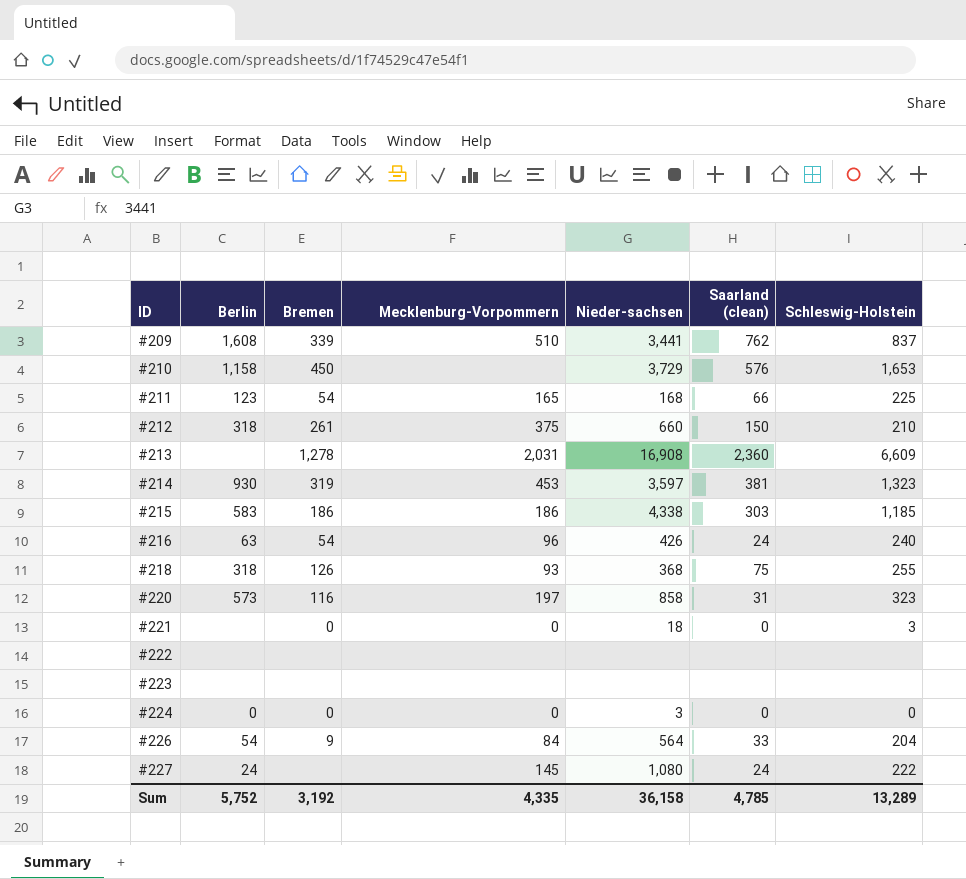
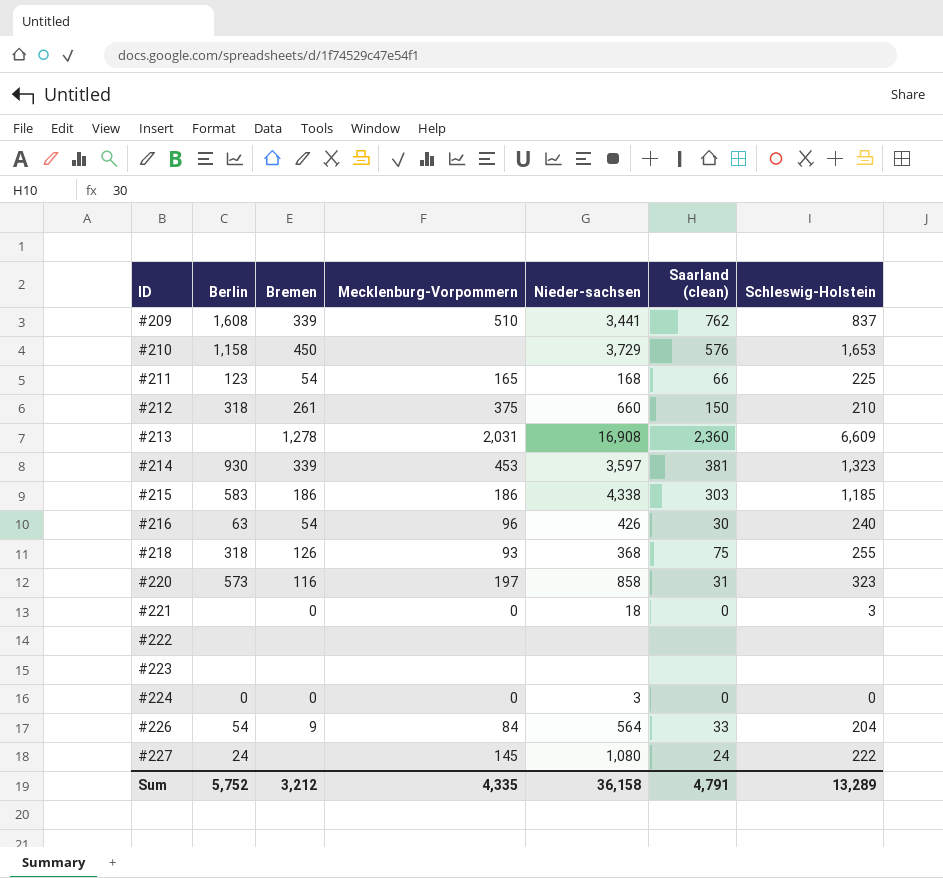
#214 | Bremen: 319 -> 339
#216 | Saarland (clean): 24 -> 30
Sum | Bremen: 3,192 -> 3,212
Sum | Saarland (clean): 4,785 -> 4,791

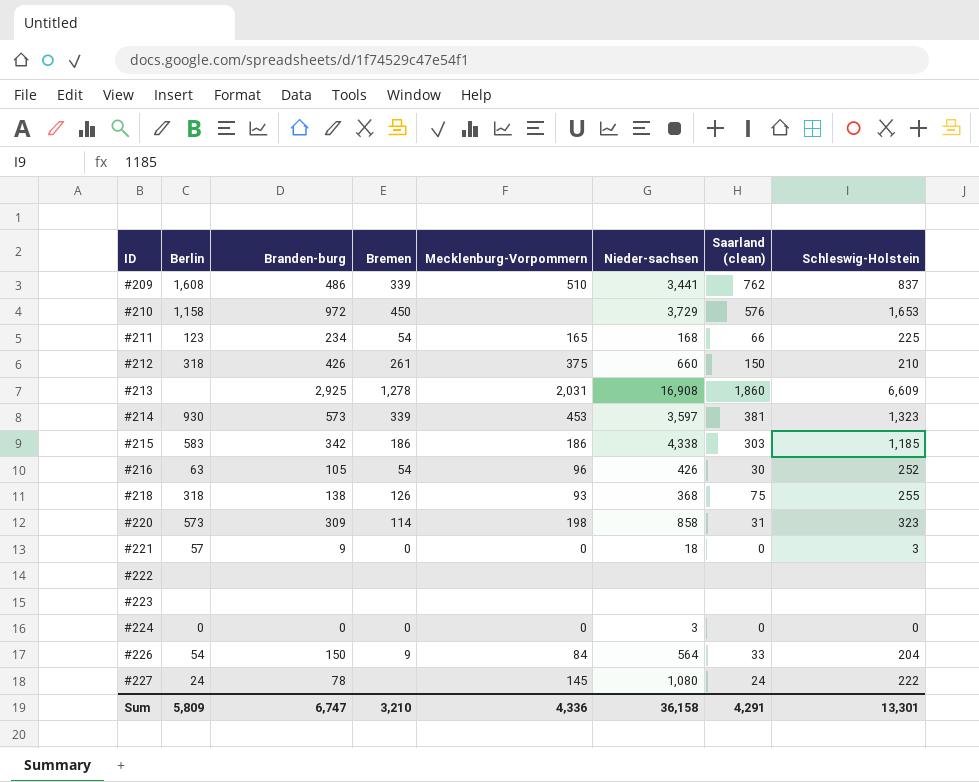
column Branden-burg | position: none -> 3
#213 | Saarland (clean): 2,360 -> 1,860
#216 | Schleswig-Holstein: 240 -> 252
#220 | Bremen: 116 -> 114
#220 | Mecklenburg-Vorpommern: 197 -> 198
#221 | Berlin: none -> 57
Sum | Berlin: 5,752 -> 5,809
Sum | Bremen: 3,212 -> 3,210
Sum | Mecklenburg-Vorpommern: 4,335 -> 4,336
Sum | Saarland (clean): 4,791 -> 4,291
Sum | Schleswig-Holstein: 13,289 -> 13,301

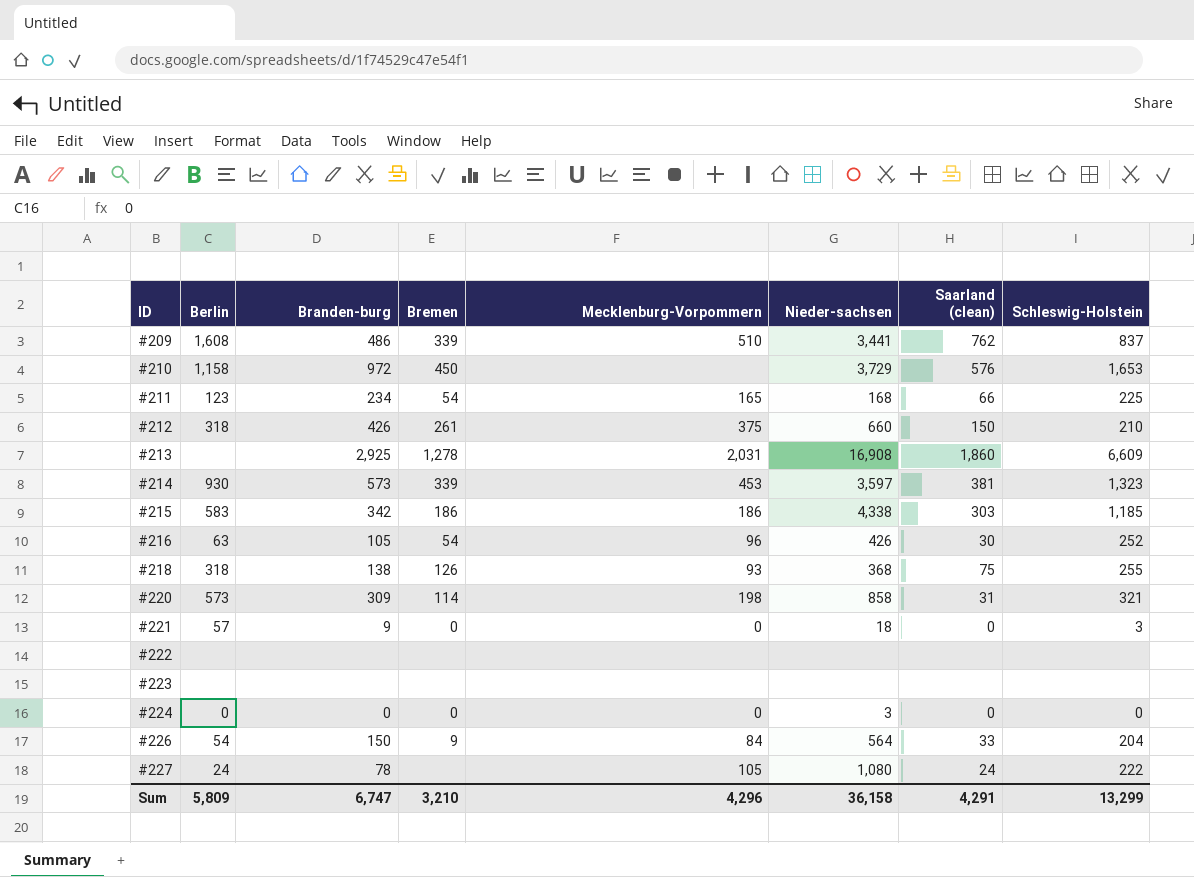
#220 | Schleswig-Holstein: 323 -> 321
#227 | Mecklenburg-Vorpommern: 145 -> 105
Sum | Mecklenburg-Vorpommern: 4,336 -> 4,296
Sum | Schleswig-Holstein: 13,301 -> 13,299

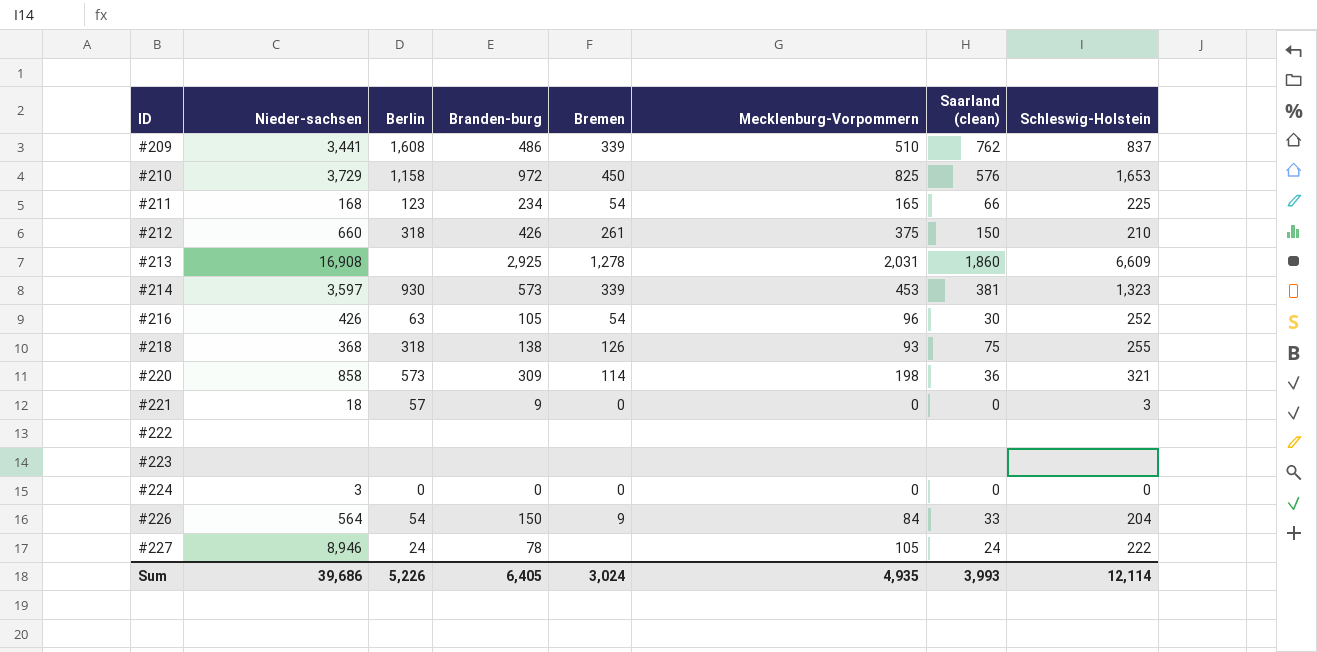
column Nieder-sachsen | position: 6 -> 2
row #215: 583 | 342 | 186 | 186 | 4,338 | 303 | 1,185 -> none
#210 | Mecklenburg-Vorpommern: none -> 825
#220 | Saarland (clean): 31 -> 36
#227 | Nieder-sachsen: 1,080 -> 8,946
Sum | Nieder-sachsen: 36,158 -> 39,686
Sum | Berlin: 5,809 -> 5,226
Sum | Branden-burg: 6,747 -> 6,405
Sum | Bremen: 3,210 -> 3,024
Sum | Mecklenburg-Vorpommern: 4,296 -> 4,935
Sum | Saarland (clean): 4,291 -> 3,993
Sum | Schleswig-Holstein: 13,299 -> 12,114

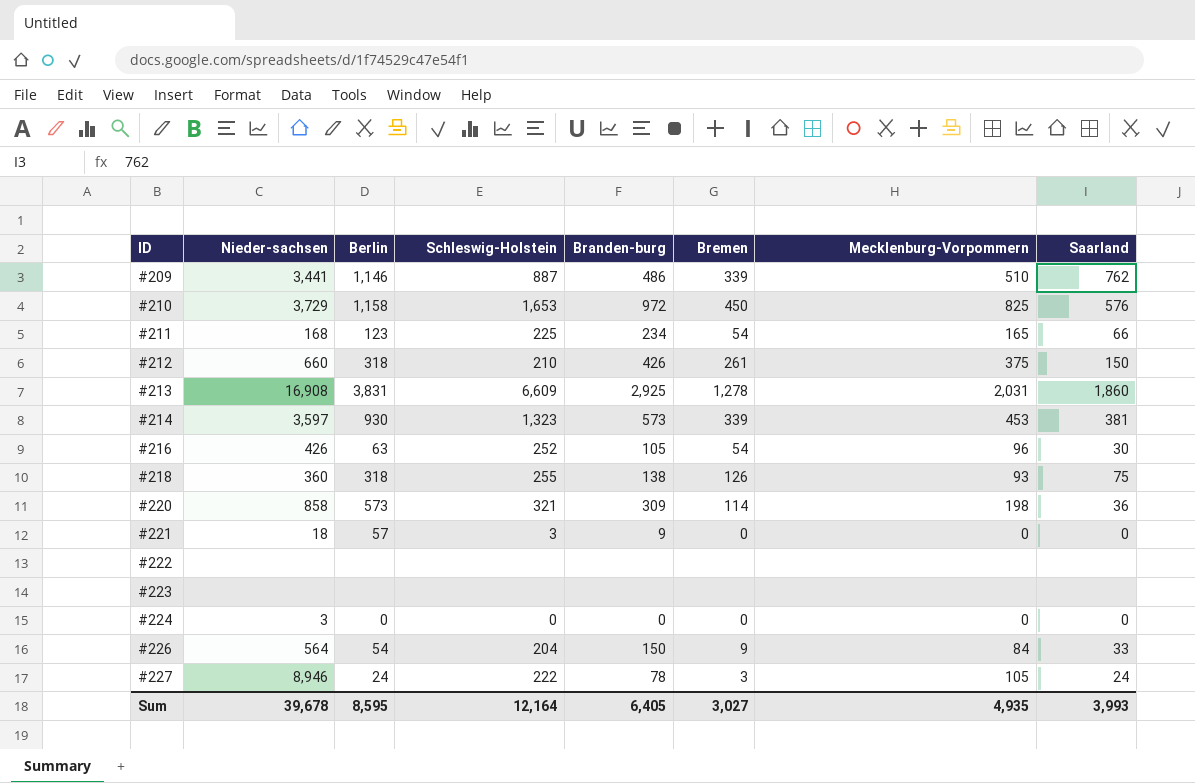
column Schleswig-Holstein | position: 8 -> 4
column name: Saarland (clean) -> Saarland
#209 | Berlin: 1,608 -> 1,146
#209 | Schleswig-Holstein: 837 -> 887
#213 | Berlin: none -> 3,831
#218 | Nieder-sachsen: 368 -> 360
#227 | Bremen: none -> 3
Sum | Nieder-sachsen: 39,686 -> 39,678
Sum | Berlin: 5,226 -> 8,595
Sum | Schleswig-Holstein: 12,114 -> 12,164
Sum | Bremen: 3,024 -> 3,027

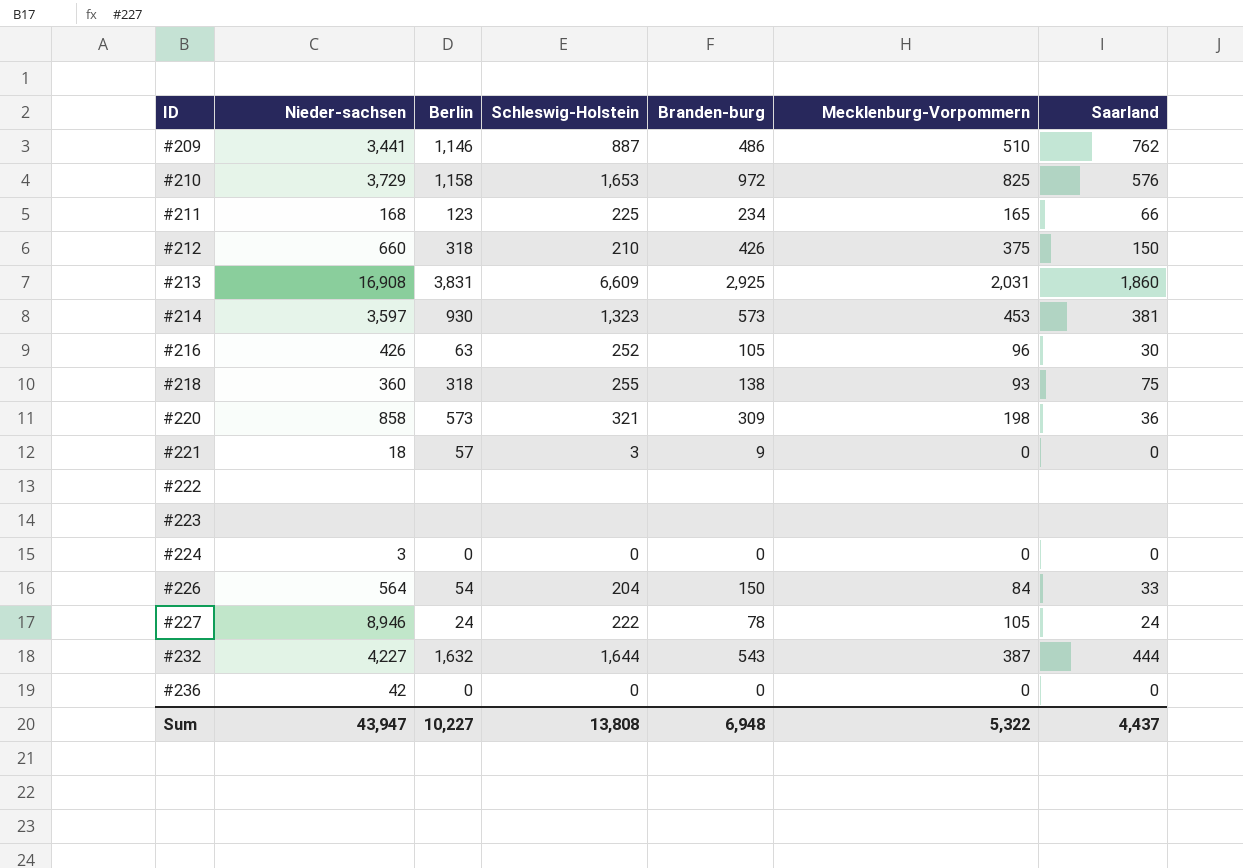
column Bremen | position: 6 -> none
row #232: none -> 4,227 | 1,632 | 1,644 | 543 | 387 | 444
row #236: none -> 42 | 0 | 0 | 0 | 0 | 0
Sum | Nieder-sachsen: 39,678 -> 43,947
Sum | Berlin: 8,595 -> 10,227
Sum | Schleswig-Holstein: 12,164 -> 13,808
Sum | Branden-burg: 6,405 -> 6,948
Sum | Mecklenburg-Vorpommern: 4,935 -> 5,322
Sum | Saarland: 3,993 -> 4,437

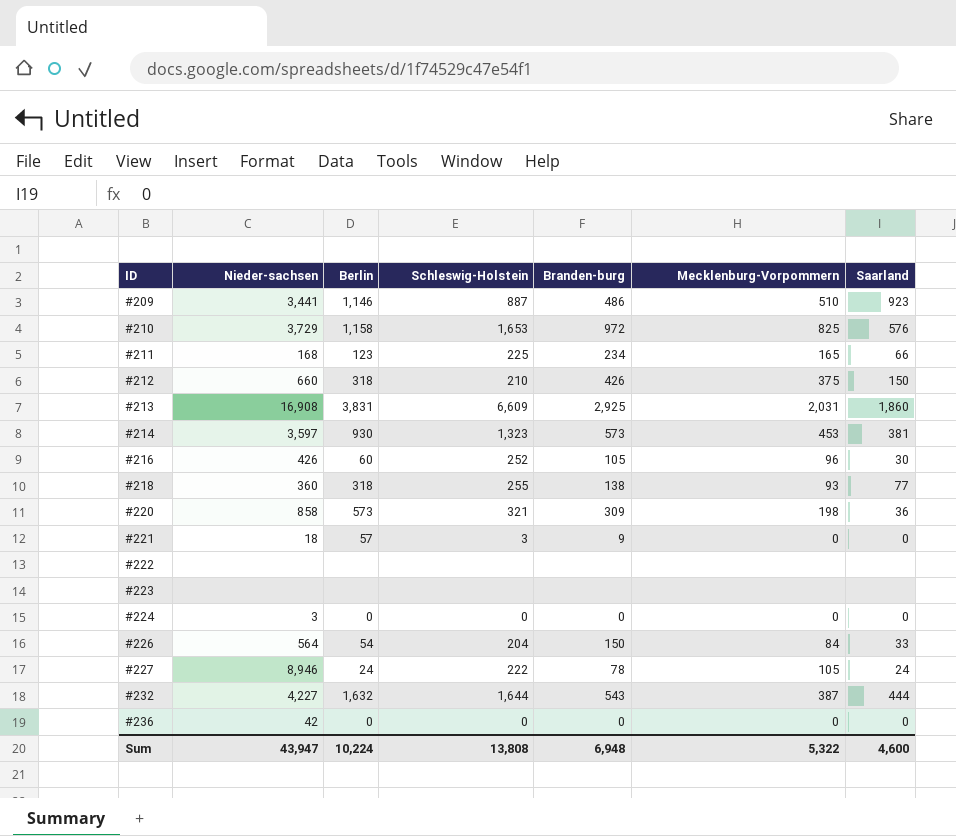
#209 | Saarland: 762 -> 923
#216 | Berlin: 63 -> 60
#218 | Saarland: 75 -> 77
Sum | Berlin: 10,227 -> 10,224
Sum | Saarland: 4,437 -> 4,600

